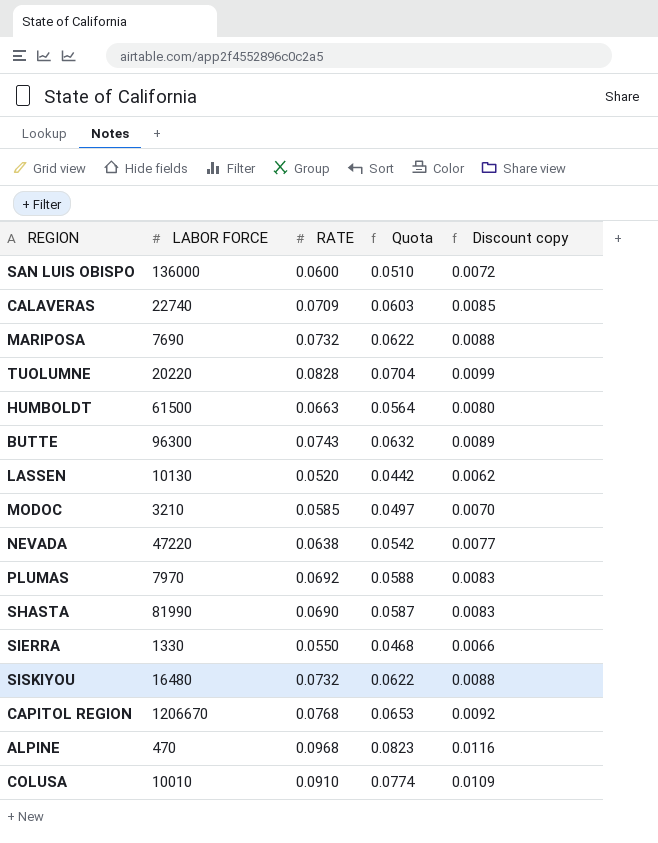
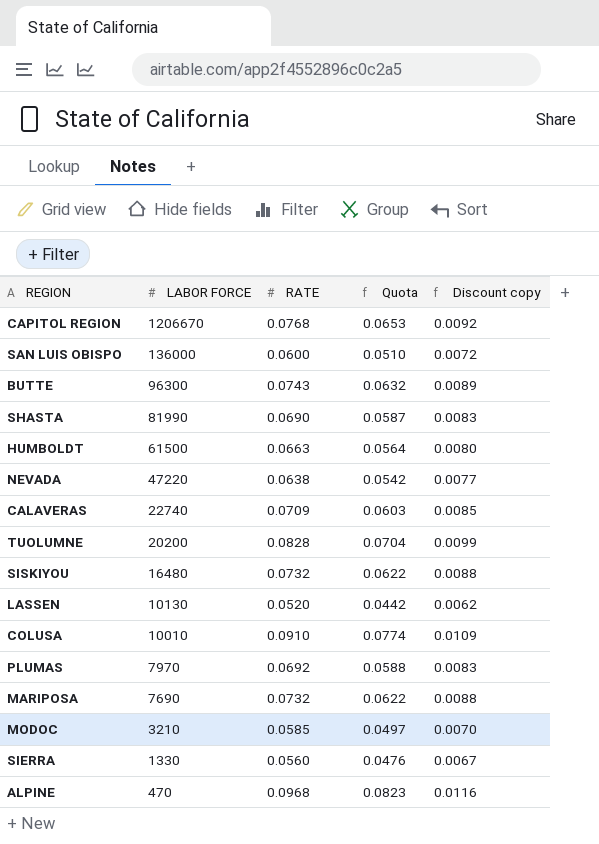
row order: none -> LABOR FORCE descending
TUOLUMNE | LABOR FORCE: 20220 -> 20200
SIERRA | RATE: 0.0550 -> 0.0560
SIERRA | Quota: 0.0468 -> 0.0476
SIERRA | Discount copy: 0.0066 -> 0.0067

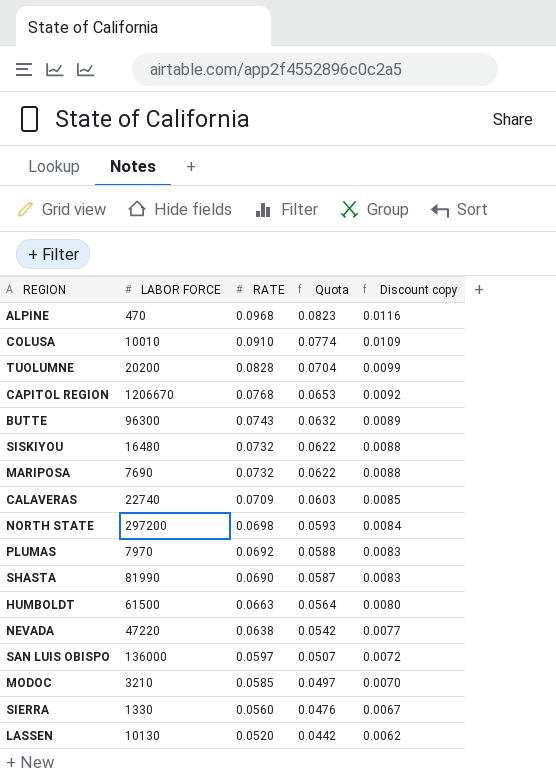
row order: LABOR FORCE descending -> RATE descending
row NORTH STATE: none -> 297200 | 0.0698 | 0.0593 | 0.0084
SAN LUIS OBISPO | RATE: 0.0600 -> 0.0597
SAN LUIS OBISPO | Quota: 0.0510 -> 0.0507

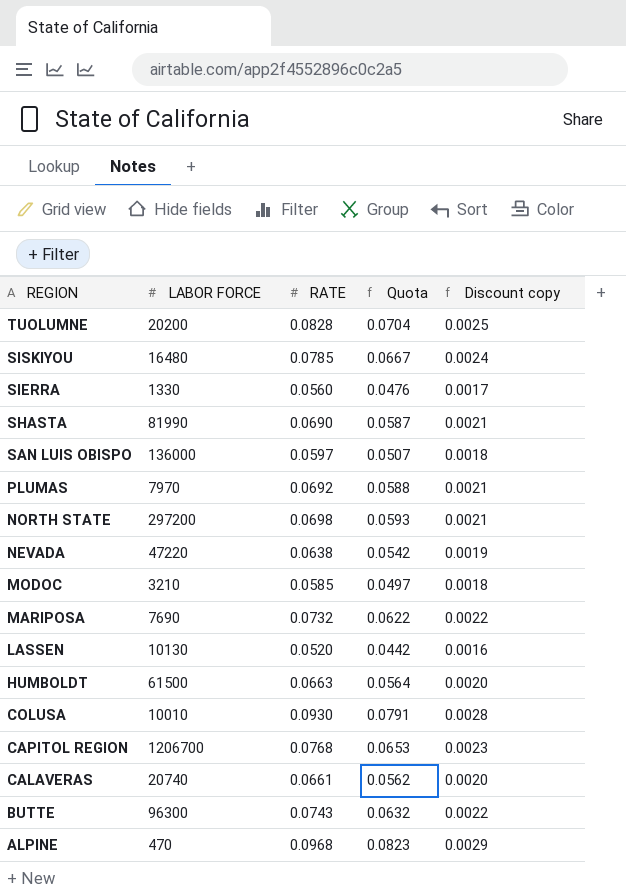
row order: RATE descending -> REGION descending
column Discount copy | formula: [RATE] * 0.12 -> [RATE] * 0.03
SISKIYOU | RATE: 0.0732 -> 0.0785
SISKIYOU | Quota: 0.0622 -> 0.0667
COLUSA | RATE: 0.0910 -> 0.0930
COLUSA | Quota: 0.0774 -> 0.0791
CAPITOL REGION | LABOR FORCE: 1206670 -> 1206700
CALAVERAS | LABOR FORCE: 22740 -> 20740
CALAVERAS | RATE: 0.0709 -> 0.0661
CALAVERAS | Quota: 0.0603 -> 0.0562

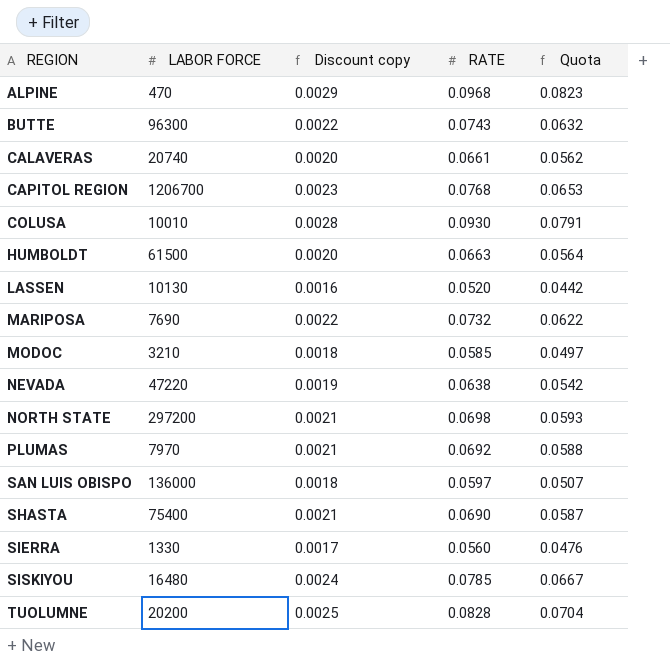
row order: REGION descending -> REGION ascending
column Discount copy | position: 5 -> 3
SHASTA | LABOR FORCE: 81990 -> 75400

